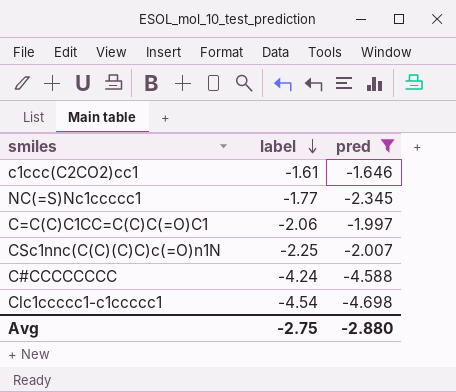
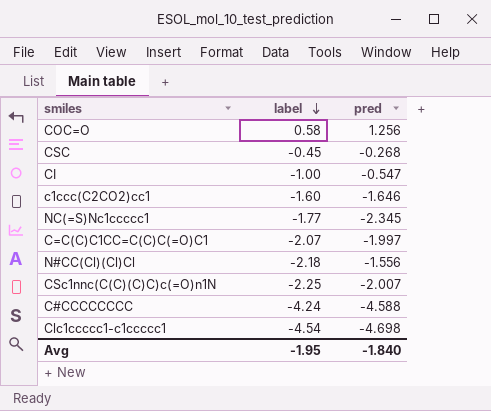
filter: pred <= -1.646 -> none
c1ccc(C2CO2)cc1 | label: -1.61 -> -1.60
C=C(C)C1CC=C(C)C(=O)C1 | label: -2.06 -> -2.07
Avg | label: -2.75 -> -1.95
Avg | pred: -2.880 -> -1.840

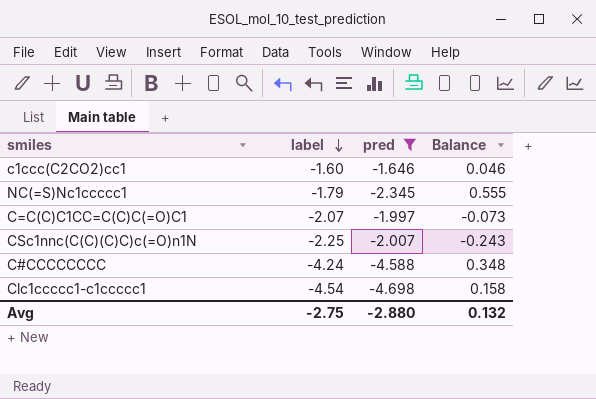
filter: none -> pred <= -1.646
column Balance | formula: none -> [label] - [pred]
NC(=S)Nc1ccccc1 | label: -1.77 -> -1.79
Avg | label: -1.95 -> -2.75
Avg | pred: -1.840 -> -2.880

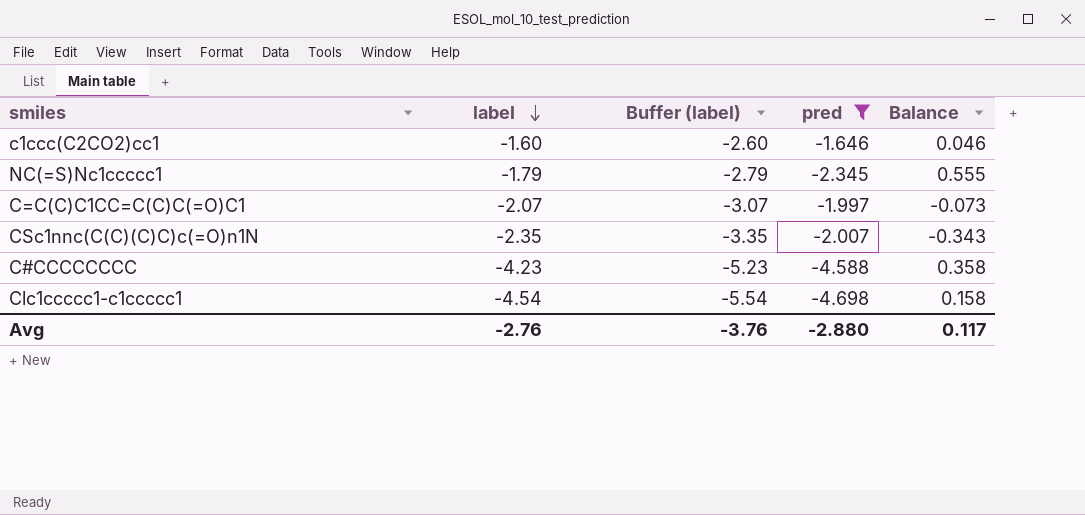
column Buffer (label) | formula: none -> [label] - 1
CSc1nnc(C(C)(C)C)c(=O)n1N | label: -2.25 -> -2.35
CSc1nnc(C(C)(C)C)c(=O)n1N | Balance: -0.243 -> -0.343
C#CCCCCCCC | label: -4.24 -> -4.23
C#CCCCCCCC | Balance: 0.348 -> 0.358
Avg | label: -2.75 -> -2.76
Avg | Balance: 0.132 -> 0.117

